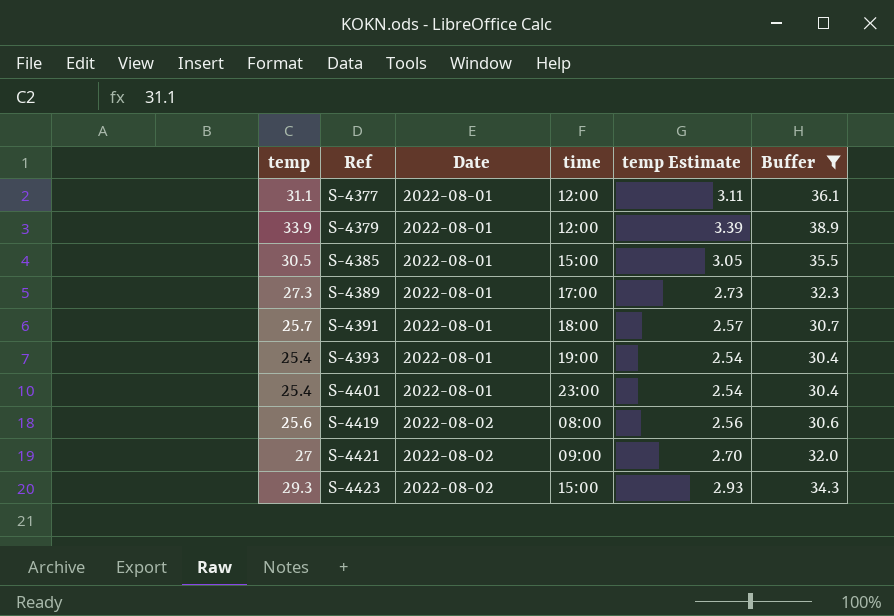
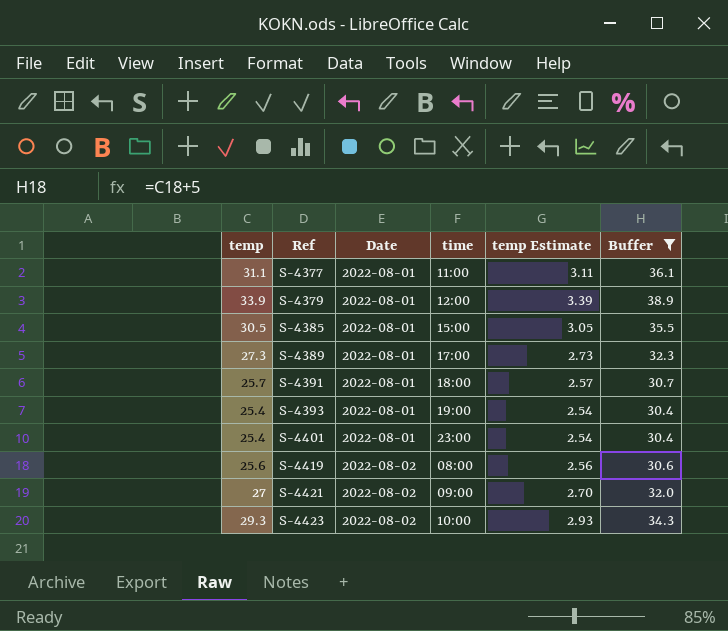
S-4377 | time: 12:00 -> 11:00
S-4423 | time: 15:00 -> 10:00

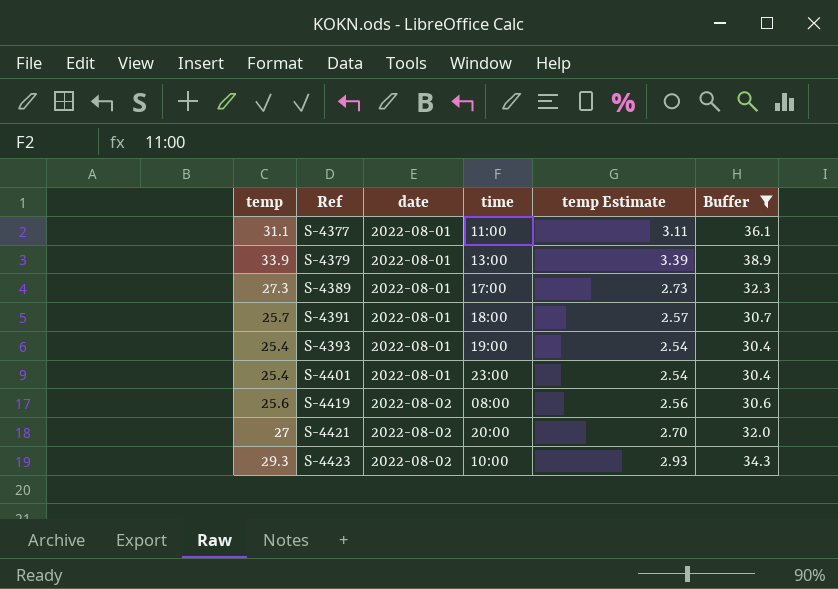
column name: Date -> date
row S-4385: 30.5 | 2022-08-01 | 15:00 | 3.05 | 35.5 -> none
S-4379 | time: 12:00 -> 13:00
S-4421 | time: 09:00 -> 20:00

